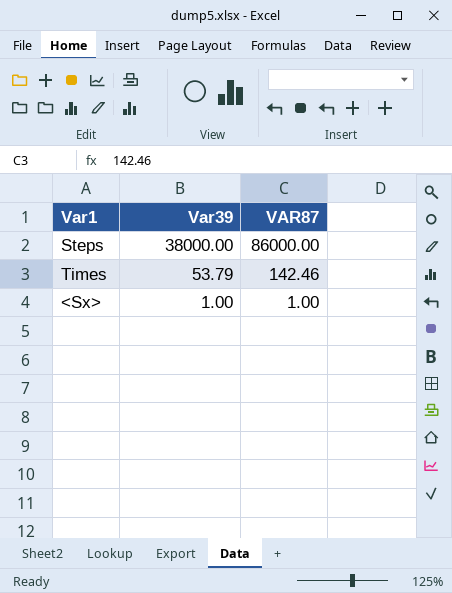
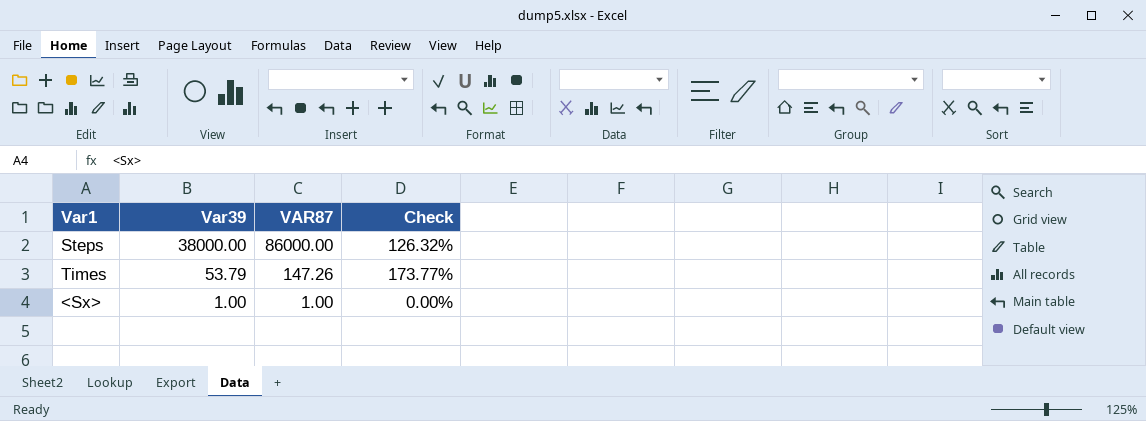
column Check | formula: none -> ([VAR87] - [Var39]) / [Var39]
Times | VAR87: 142.46 -> 147.26

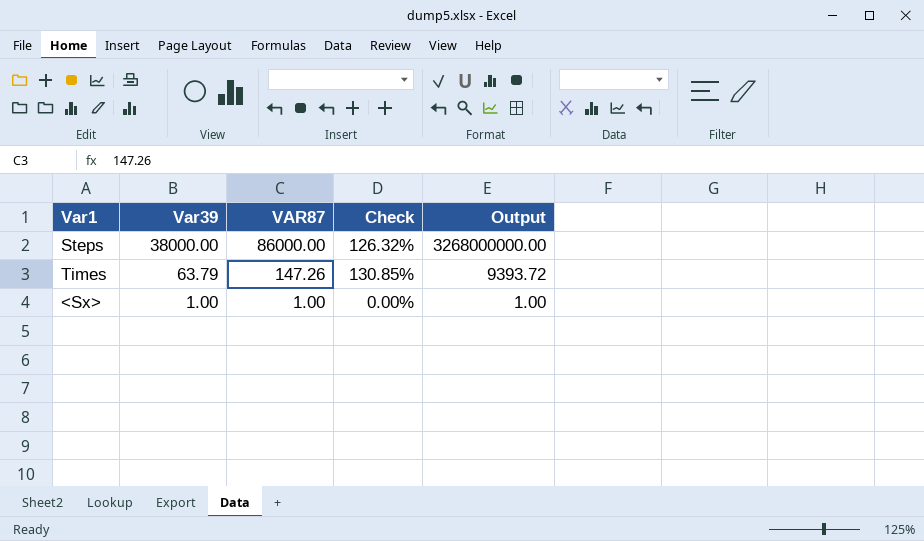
column Output | formula: none -> [Var39] * [VAR87]
Times | Var39: 53.79 -> 63.79
Times | Check: 173.77% -> 130.85%

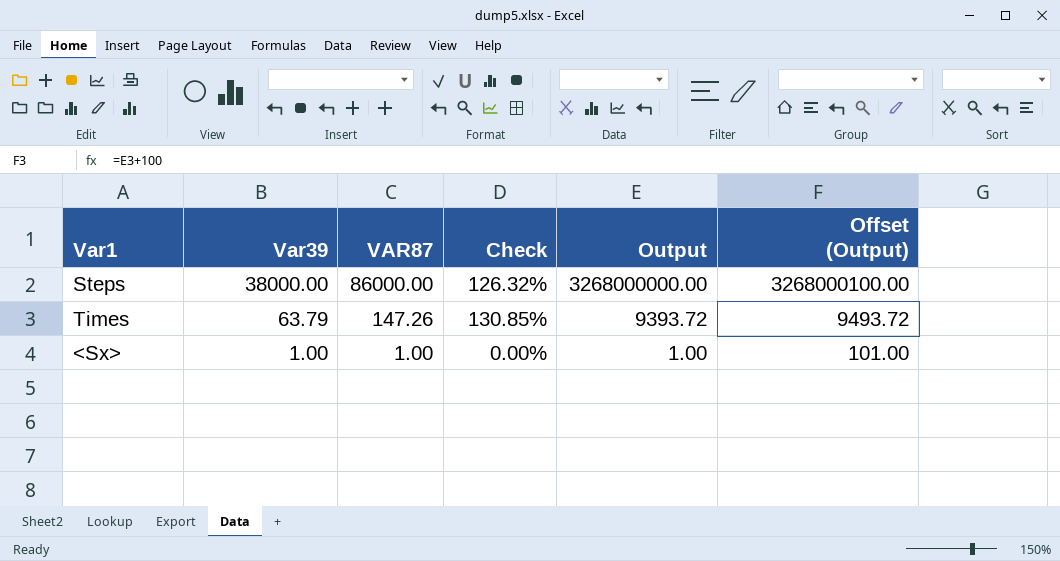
column Offset (Output) | formula: none -> [Output] + 100

